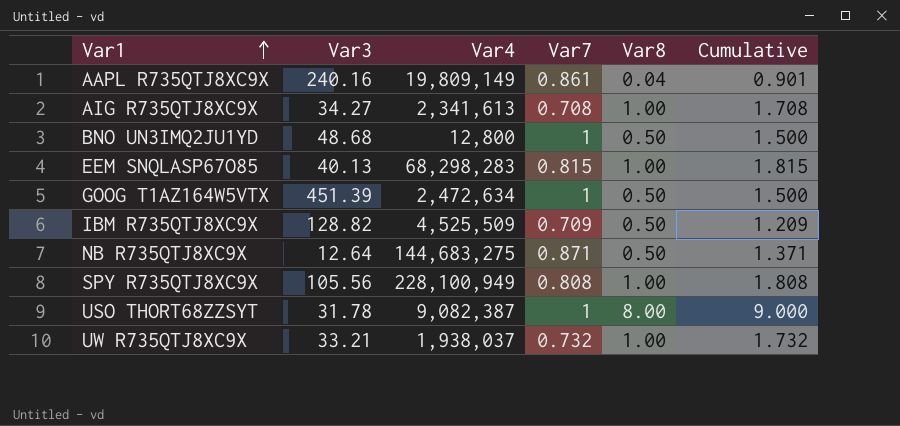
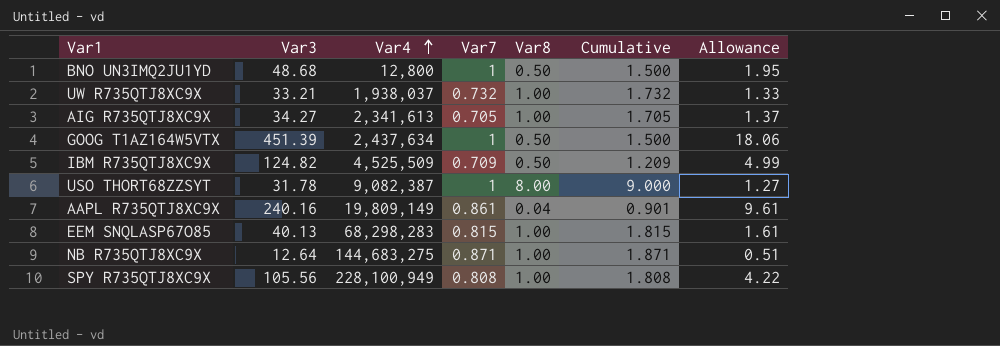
row order: Var1 ascending -> Var4 ascending
column Allowance | formula: none -> [Var3] * 0.04
AIG R735QTJ8XC9X | Var7: 0.708 -> 0.705
AIG R735QTJ8XC9X | Cumulative: 1.708 -> 1.705
GOOG T1AZ164W5VTX | Var4: 2,472,634 -> 2,437,634
IBM R735QTJ8XC9X | Var3: 128.82 -> 124.82
NB R735QTJ8XC9X | Var8: 0.50 -> 1.00
NB R735QTJ8XC9X | Cumulative: 1.371 -> 1.871

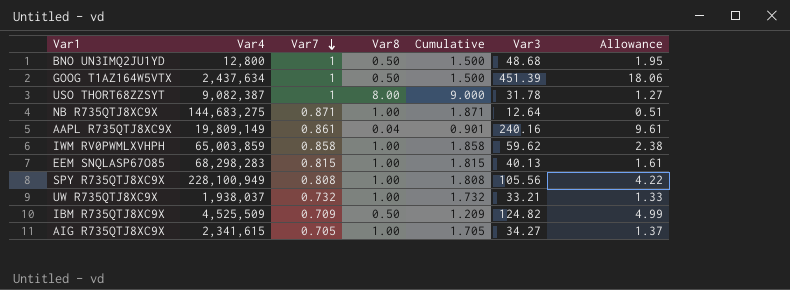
row order: Var4 ascending -> Var7 descending
column Var3 | position: 2 -> 6
row IWM RV0PWMLXVHPH: none -> 65,003,859 | 0.858 | 1.00 | 1.858 | 59.62 | 2.38
AIG R735QTJ8XC9X | Var4: 2,341,613 -> 2,341,615

